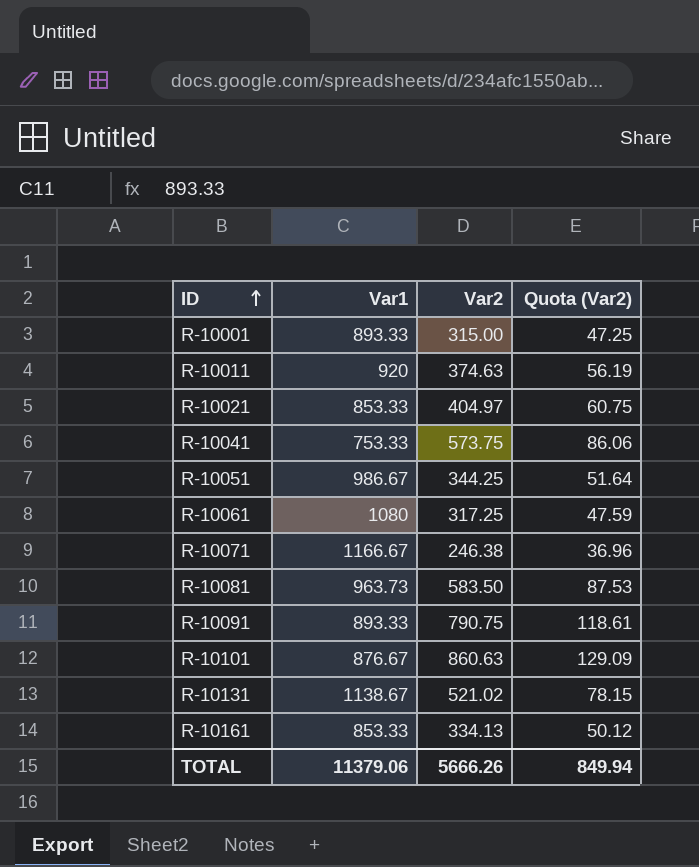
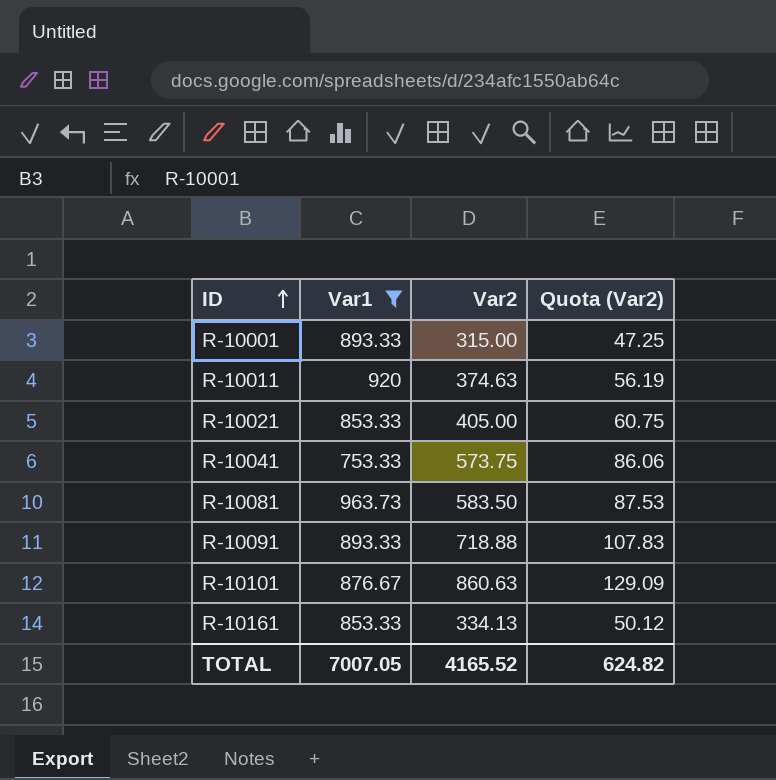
filter: none -> Var1 <= 963.73
R-10021 | Var2: 404.97 -> 405.00
R-10091 | Var2: 790.75 -> 718.88
R-10091 | Quota (Var2): 118.61 -> 107.83
TOTAL | Var1: 11379.06 -> 7007.05
TOTAL | Var2: 5666.26 -> 4165.52
TOTAL | Quota (Var2): 849.94 -> 624.82

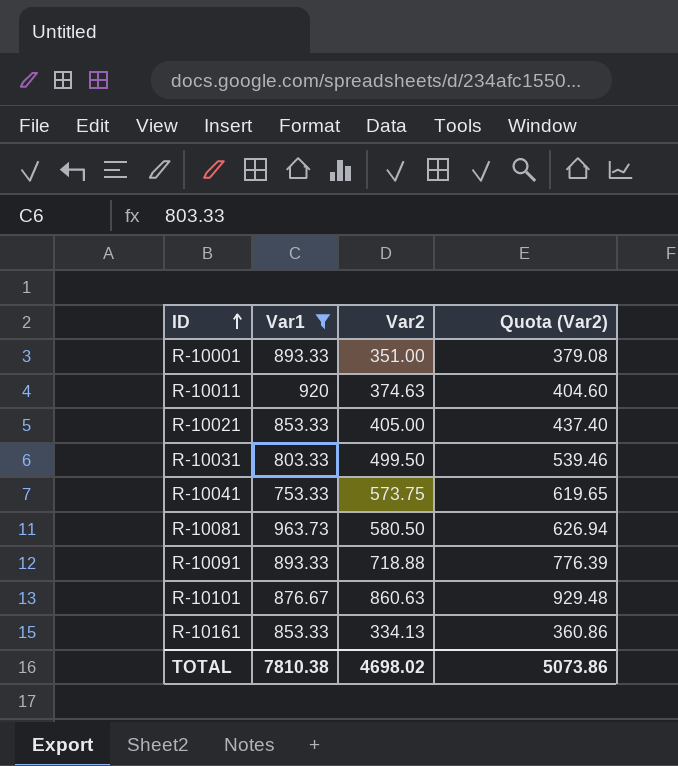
column Quota (Var2) | formula: [Var2] * 0.15 -> [Var2] * 1.08
R-10001 | Var2: 315.00 -> 351.00
row R-10031: none -> 803.33 | 499.50 | 539.46
R-10081 | Var2: 583.50 -> 580.50
TOTAL | Var1: 7007.05 -> 7810.38
TOTAL | Var2: 4165.52 -> 4698.02
TOTAL | Quota (Var2): 624.82 -> 5073.86

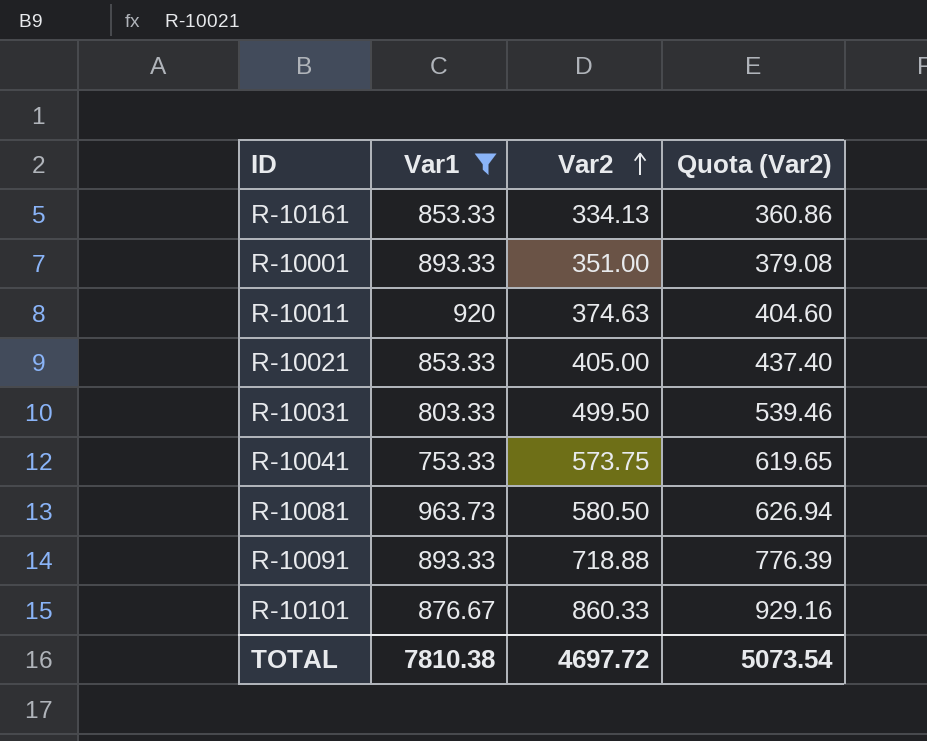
row order: ID ascending -> Var2 ascending
R-10101 | Var2: 860.63 -> 860.33
R-10101 | Quota (Var2): 929.48 -> 929.16
TOTAL | Var2: 4698.02 -> 4697.72
TOTAL | Quota (Var2): 5073.86 -> 5073.54

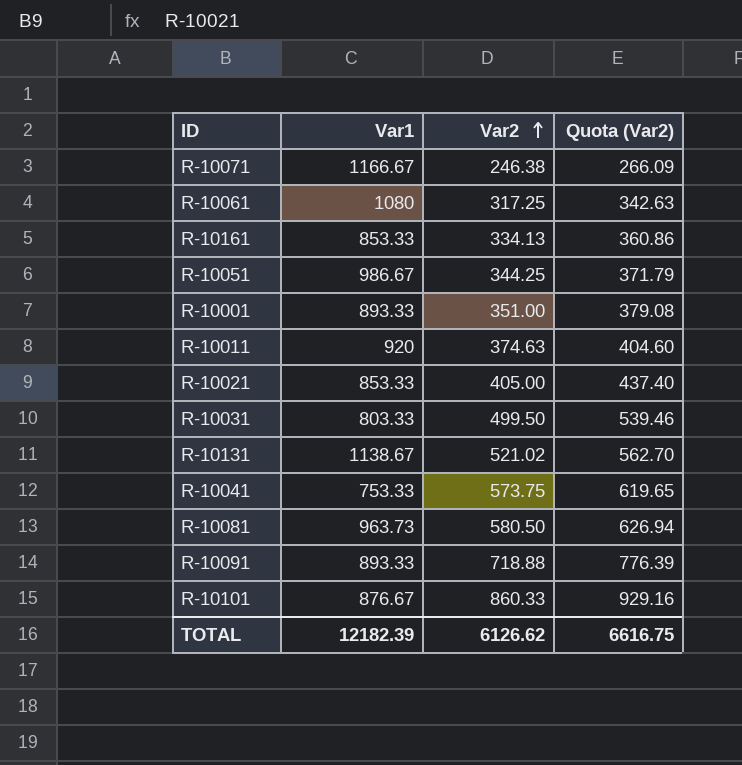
filter: Var1 <= 963.73 -> none
TOTAL | Var1: 7810.38 -> 12182.39
TOTAL | Var2: 4697.72 -> 6126.62
TOTAL | Quota (Var2): 5073.54 -> 6616.75

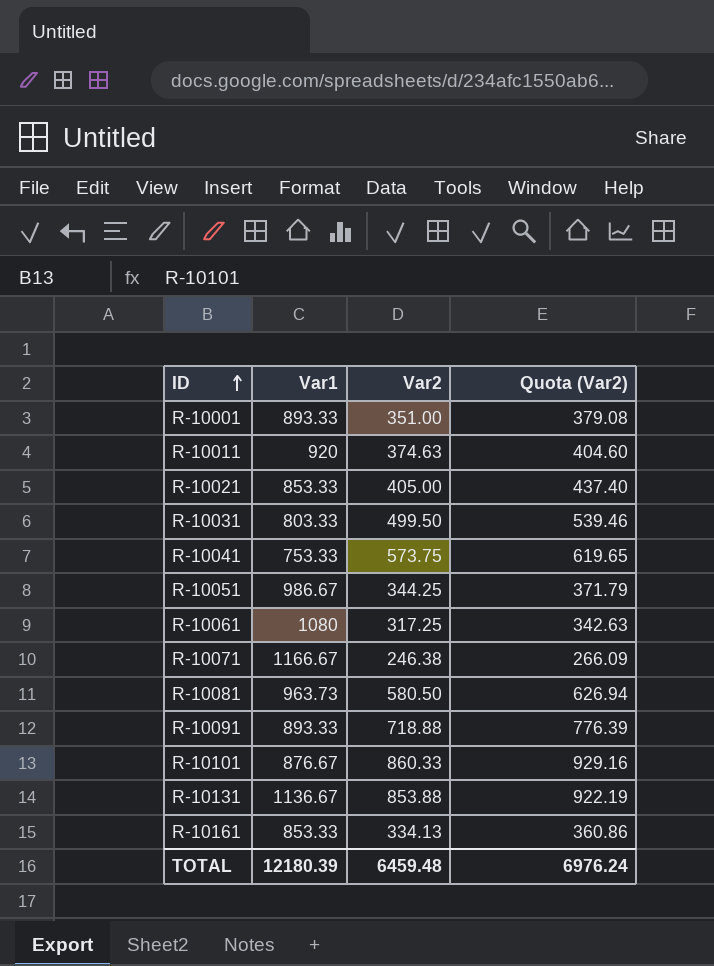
row order: Var2 ascending -> ID ascending
R-10131 | Var1: 1138.67 -> 1136.67
R-10131 | Var2: 521.02 -> 853.88
R-10131 | Quota (Var2): 562.70 -> 922.19
TOTAL | Var1: 12182.39 -> 12180.39
TOTAL | Var2: 6126.62 -> 6459.48
TOTAL | Quota (Var2): 6616.75 -> 6976.24

